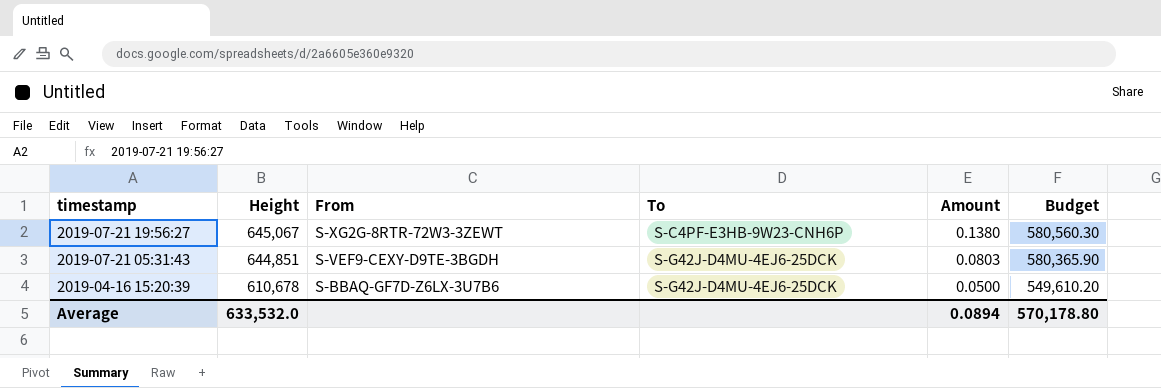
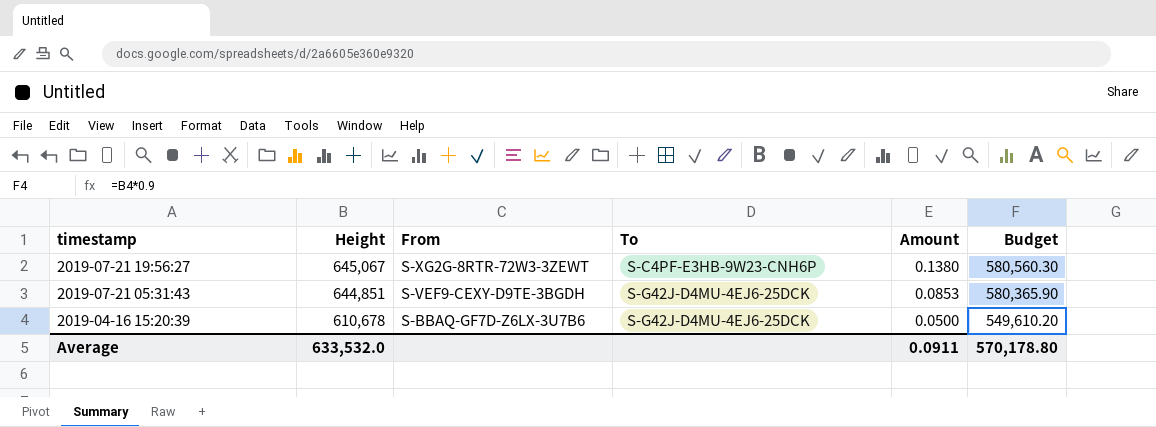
2019-07-21 05:31:43 | Amount: 0.0803 -> 0.0853
Average | Amount: 0.0894 -> 0.0911

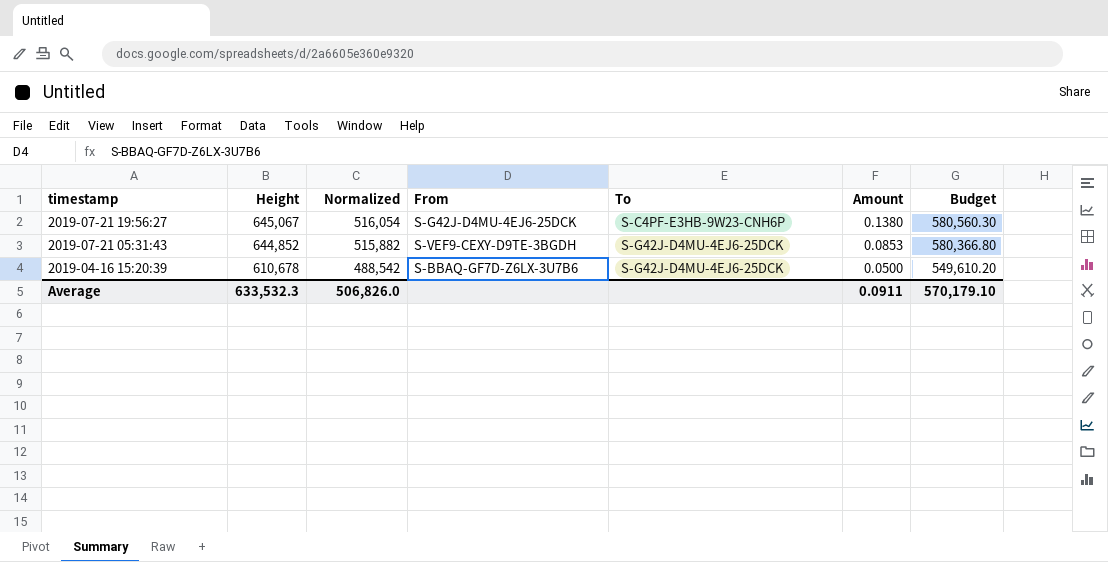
column Normalized | formula: none -> [Height] * 0.8
2019-07-21 19:56:27 | From: S-XG2G-8RTR-72W3-3ZEWT -> S-G42J-D4MU-4EJ6-25DCK
2019-07-21 05:31:43 | Height: 644,851 -> 644,852
2019-07-21 05:31:43 | Budget: 580,365.90 -> 580,366.80
Average | Height: 633,532.0 -> 633,532.3
Average | Budget: 570,178.80 -> 570,179.10

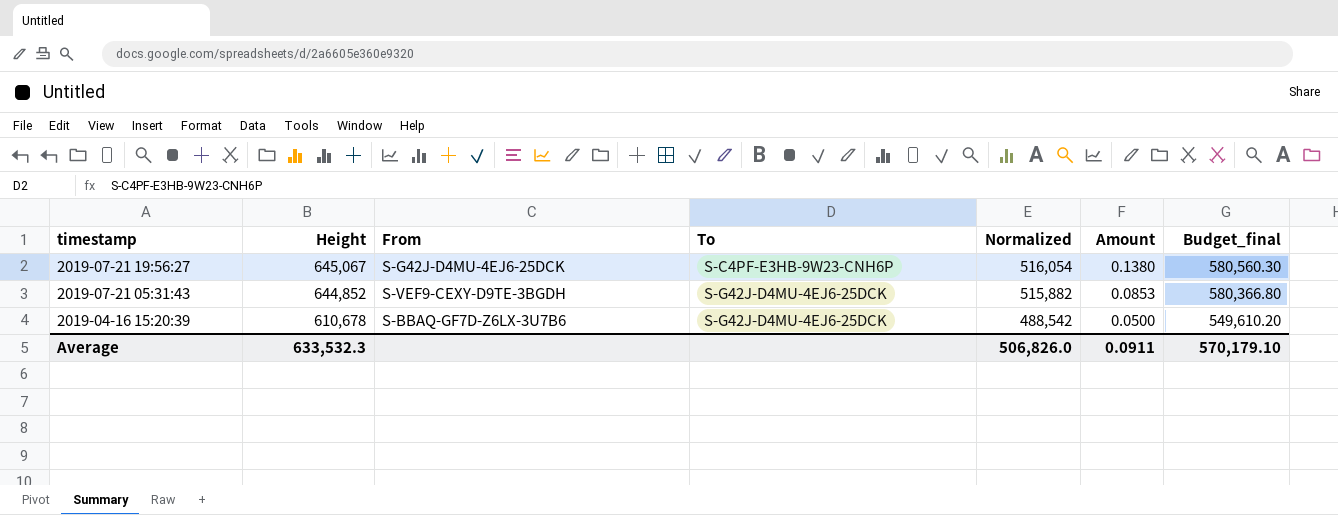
column Normalized | position: 3 -> 5
column name: Budget -> Budget_final

